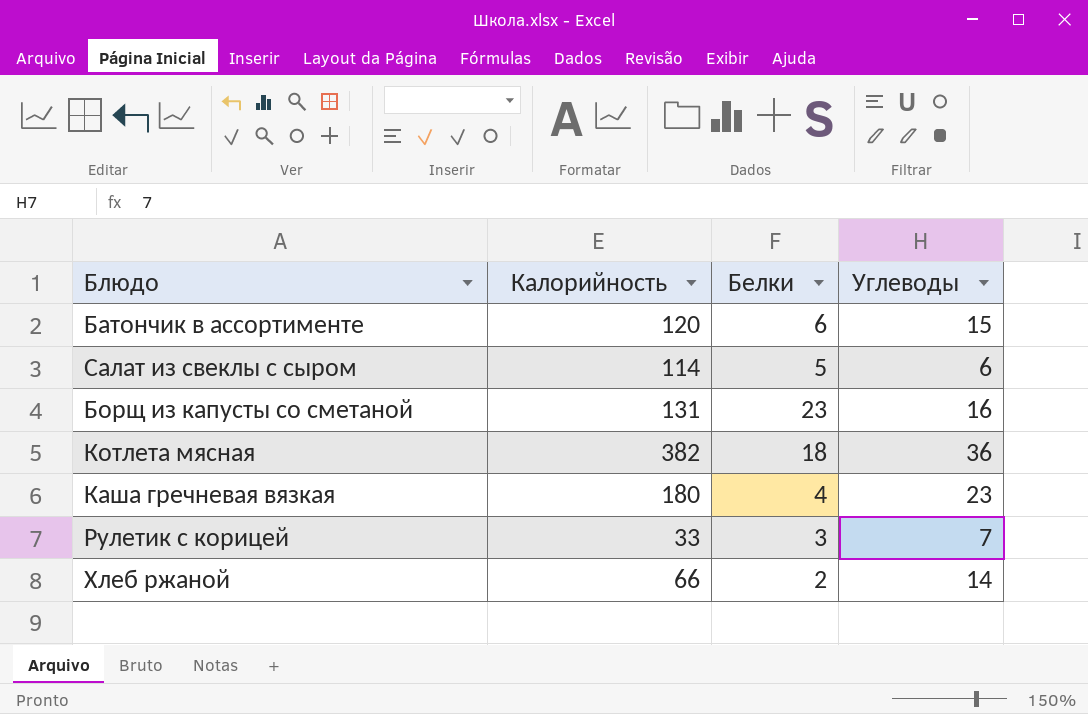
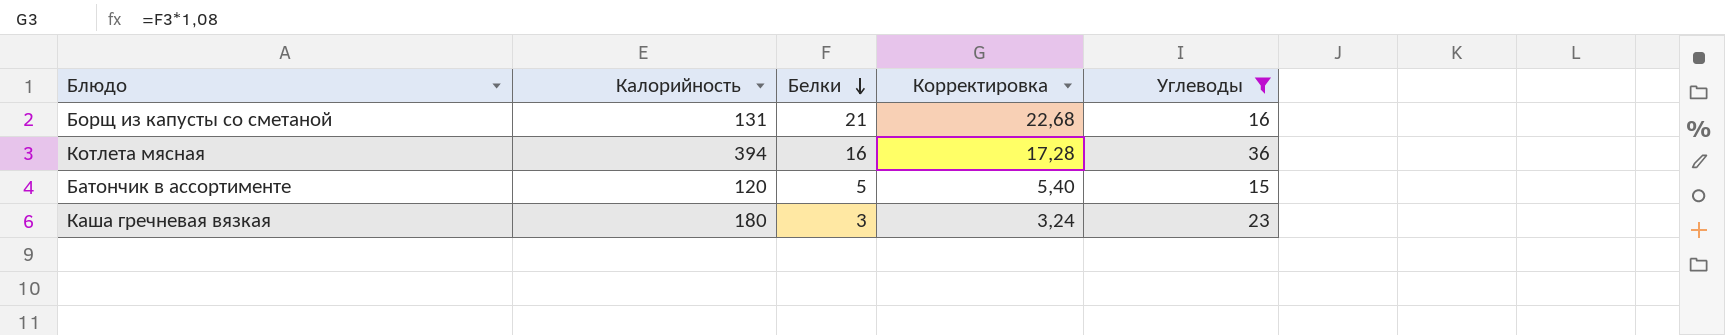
filter: none -> Углеводы >= 15
row order: none -> Белки descending
column Корректировка | formula: none -> [Белки] * 1,08
Борщ из капусты со сметаной | Белки: 23 -> 21
Котлета мясная | Калорийность: 382 -> 394
Котлета мясная | Белки: 18 -> 16
Батончик в ассортименте | Белки: 6 -> 5
Каша гречневая вязкая | Белки: 4 -> 3

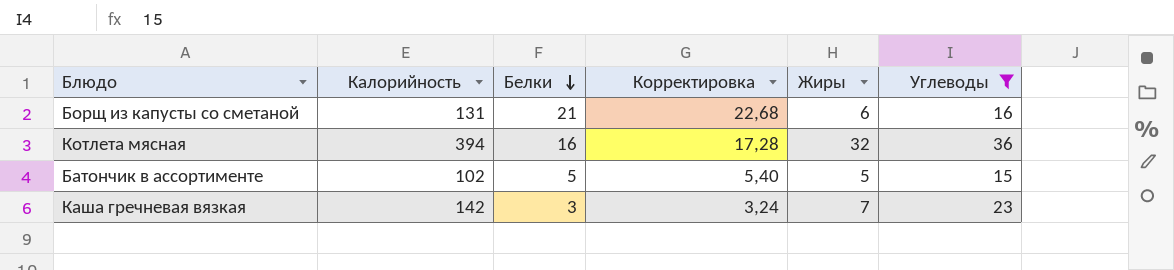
column Жиры | position: none -> 5
Батончик в ассортименте | Калорийность: 120 -> 102
Каша гречневая вязкая | Калорийность: 180 -> 142

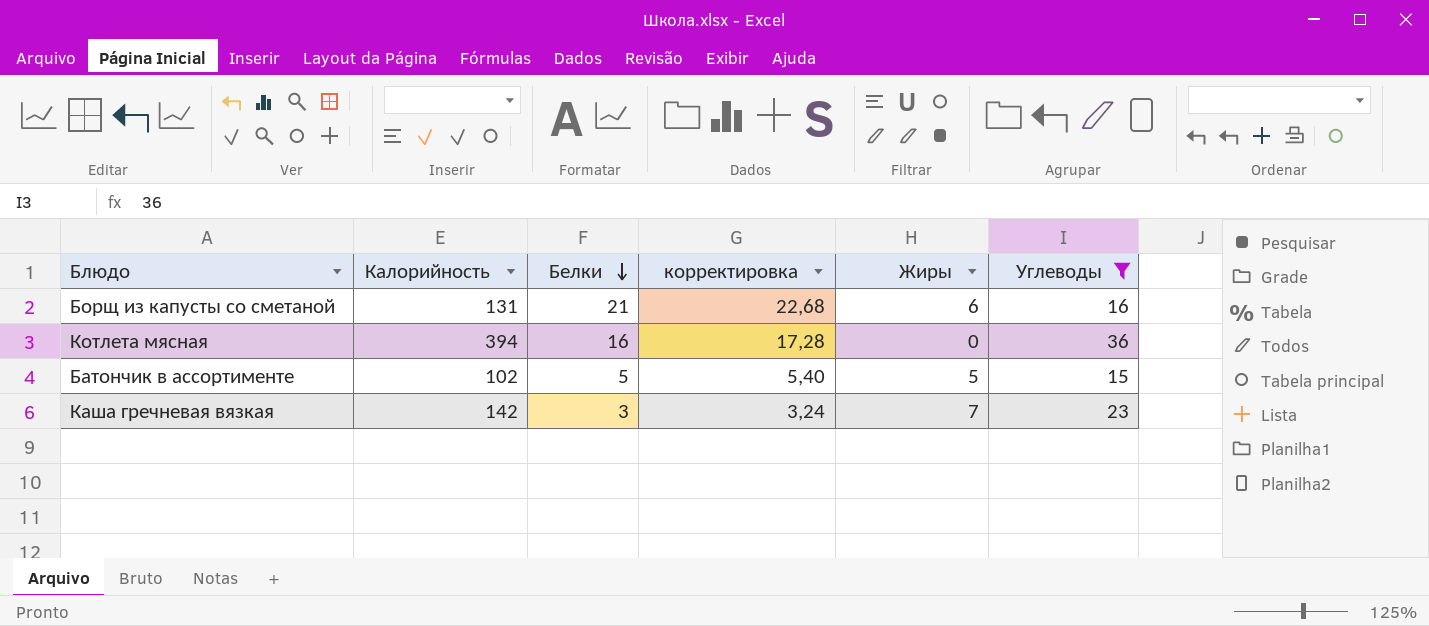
column name: Корректировка -> корректировка
Котлета мясная | Жиры: 32 -> 0

